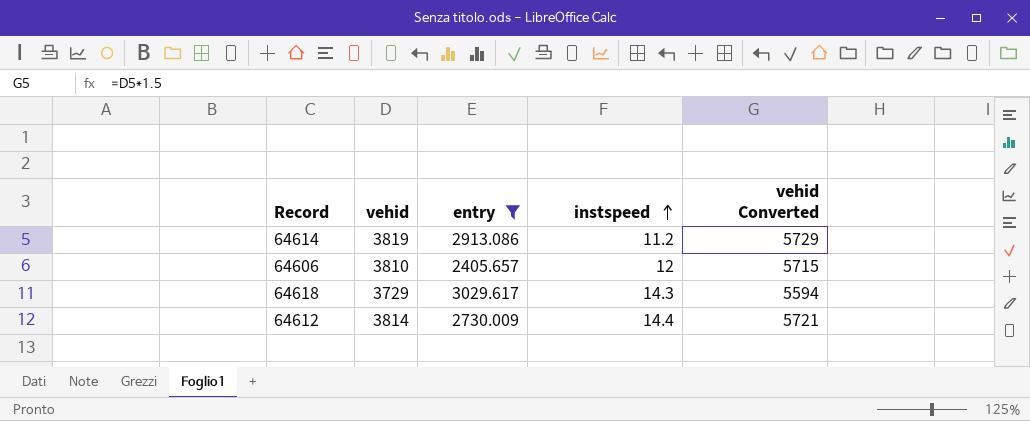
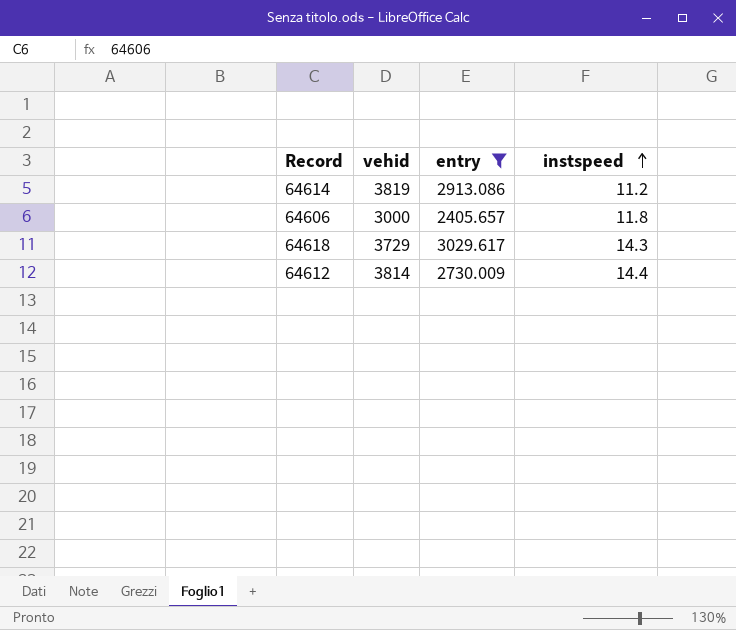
column vehid Converted | formula: [vehid] * 1.5 -> none
64606 | vehid: 3810 -> 3000
64606 | instspeed: 12 -> 11.8

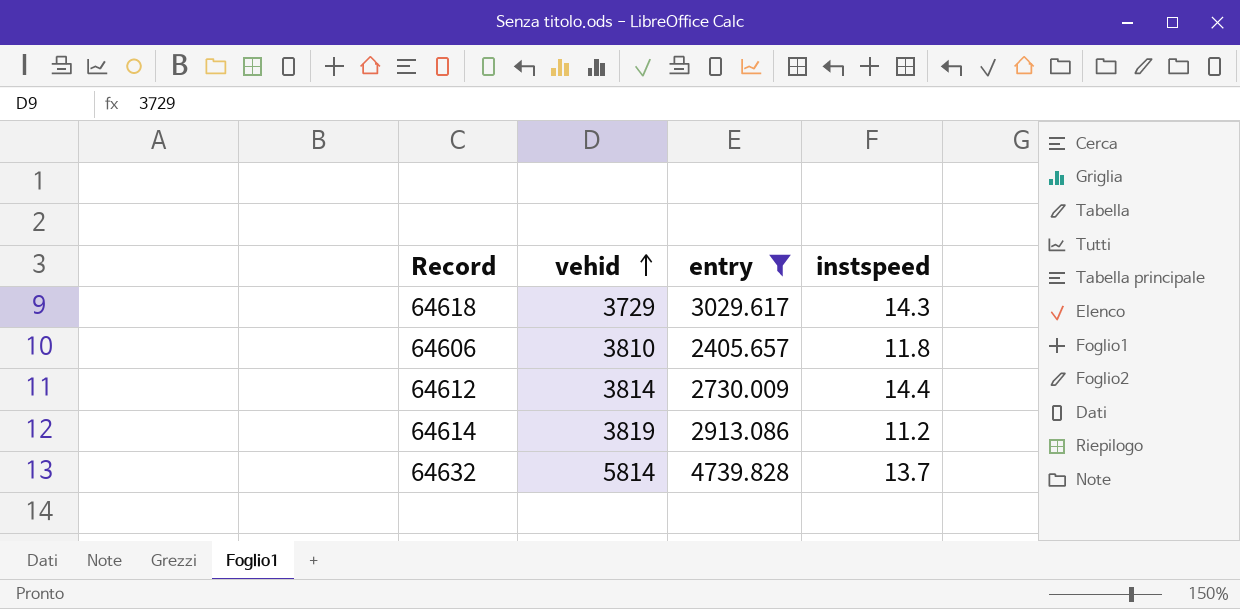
row order: instspeed ascending -> vehid ascending
64606 | vehid: 3000 -> 3810
row 64632: none -> 5814 | 4739.828 | 13.7

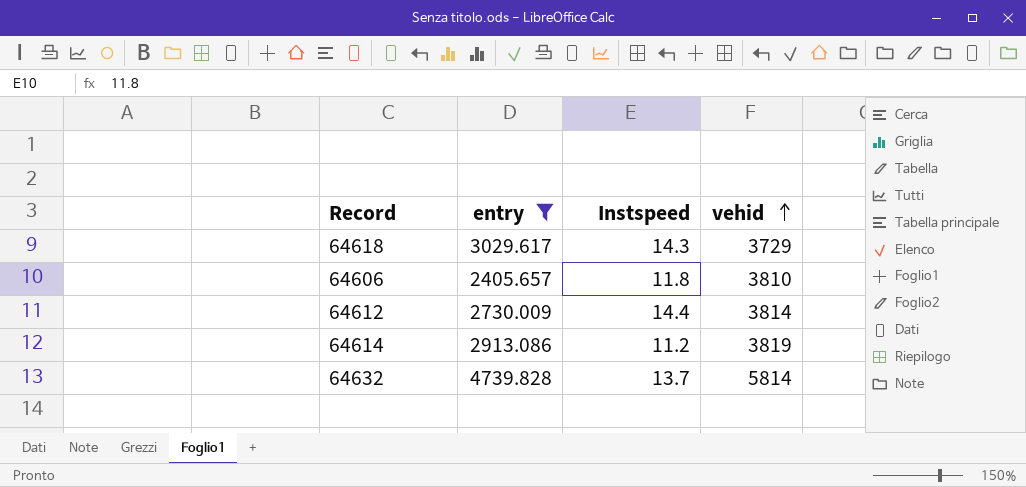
column name: instspeed -> Instspeed
column vehid | position: 2 -> 4

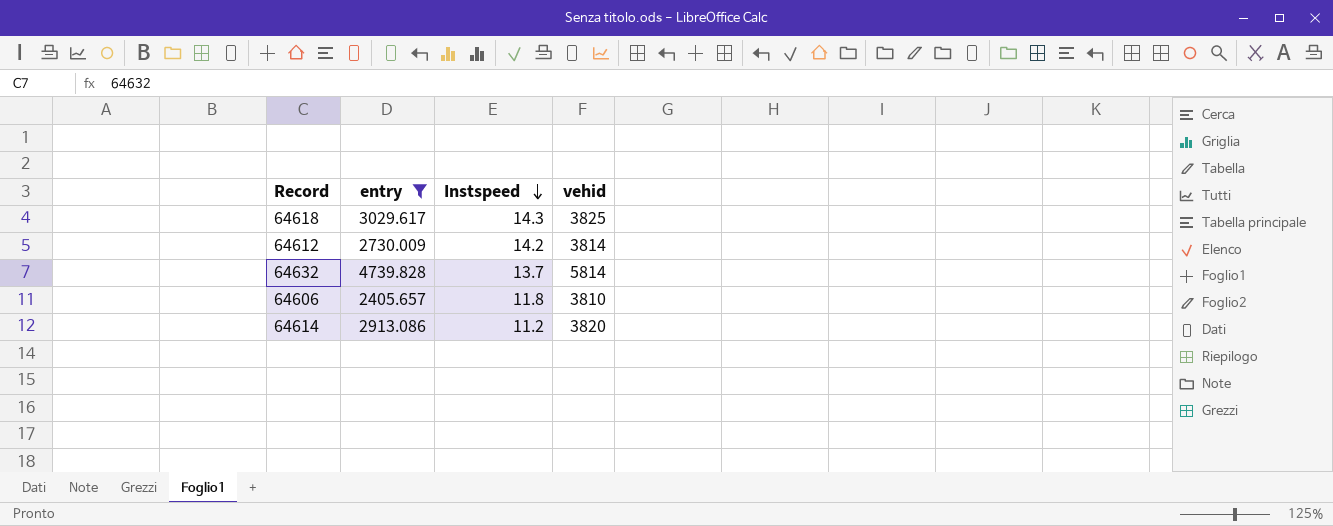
row order: vehid ascending -> Instspeed descending
64618 | vehid: 3729 -> 3825
64612 | Instspeed: 14.4 -> 14.2
64614 | vehid: 3819 -> 3820

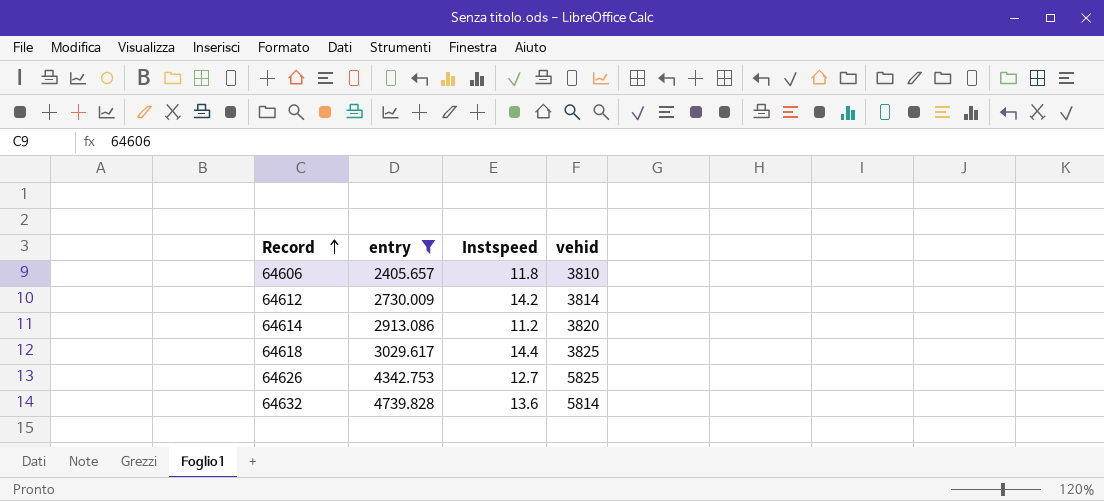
row order: Instspeed descending -> Record ascending
64618 | Instspeed: 14.3 -> 14.4
row 64626: none -> 4342.753 | 12.7 | 5825
64632 | Instspeed: 13.7 -> 13.6

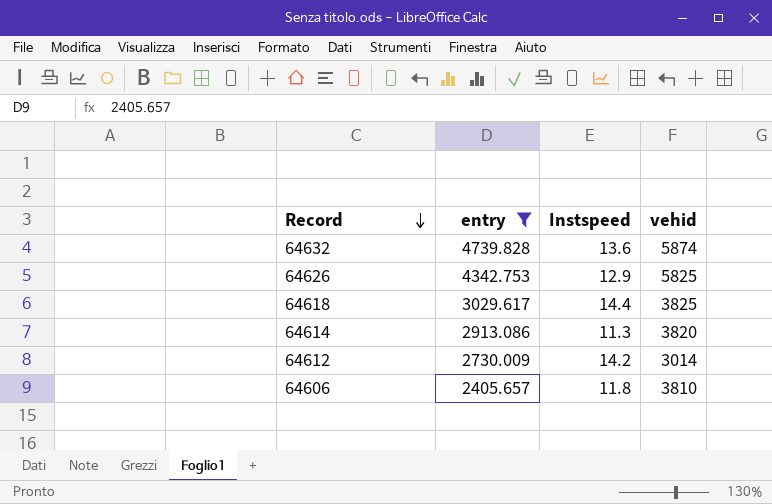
row order: Record ascending -> Record descending
64632 | vehid: 5814 -> 5874
64626 | Instspeed: 12.7 -> 12.9
64614 | Instspeed: 11.2 -> 11.3
64612 | vehid: 3814 -> 3014

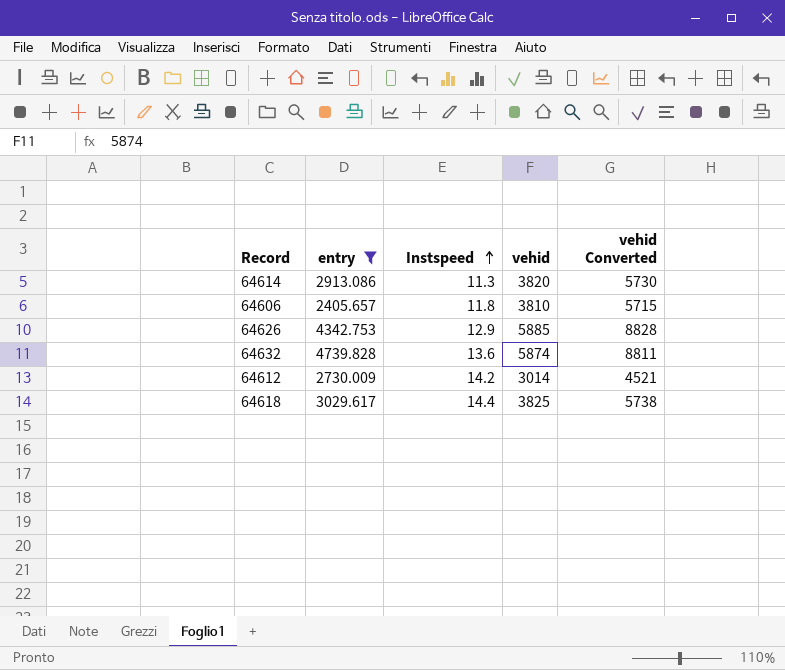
row order: Record descending -> Instspeed ascending
column vehid Converted | formula: none -> [vehid] * 1.5
64626 | vehid: 5825 -> 5885

